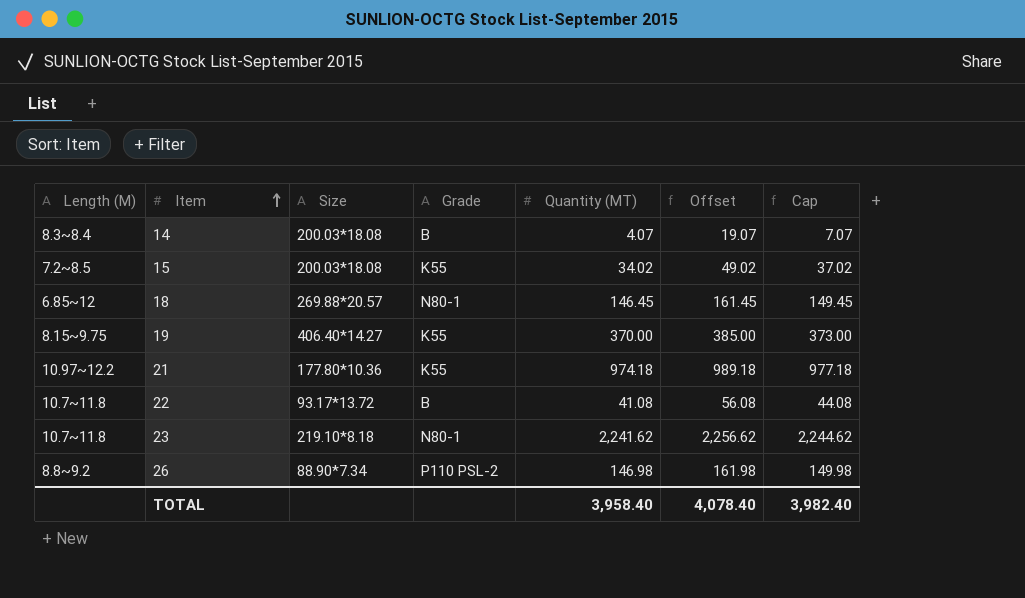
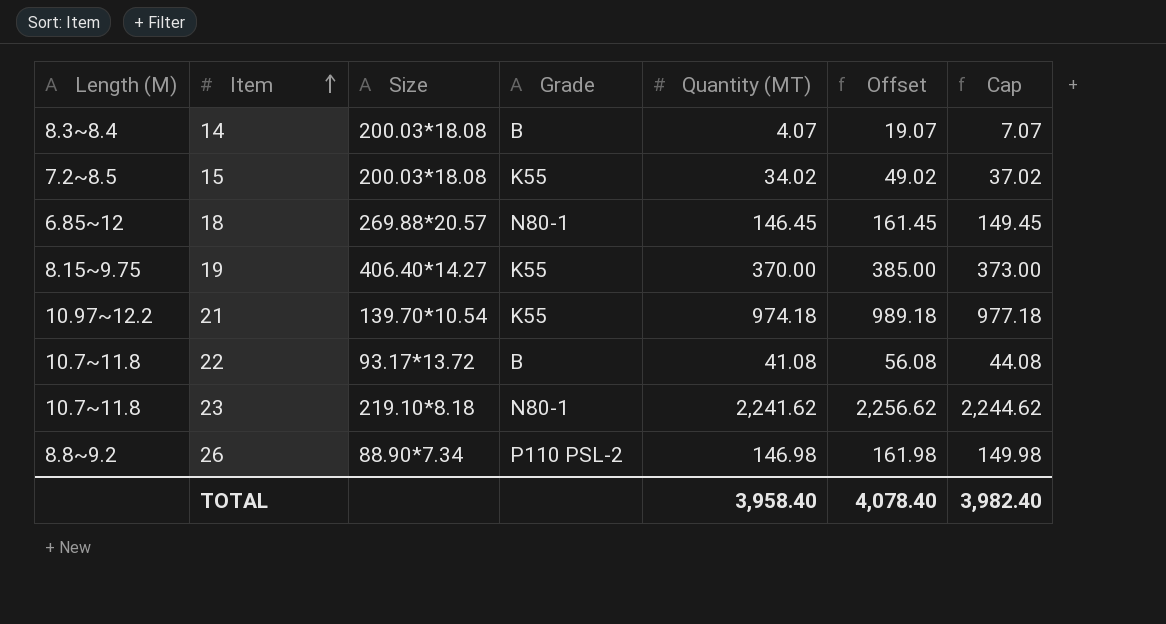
21 | Size: 177.80*10.36 -> 139.70*10.54

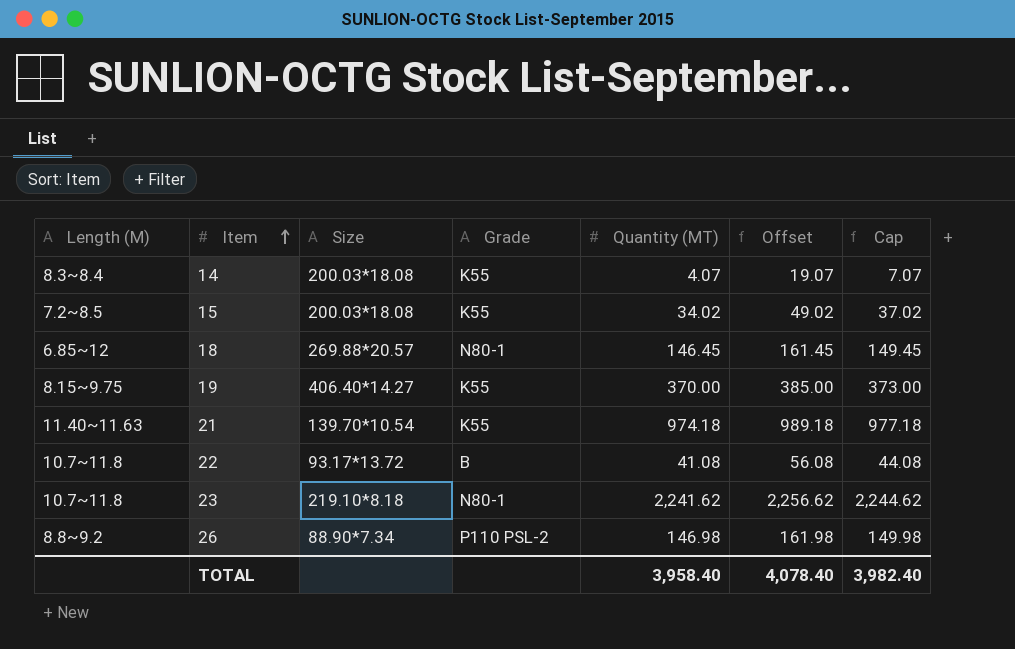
14 | Grade: B -> K55
21 | Length (M): 10.97~12.2 -> 11.40~11.63

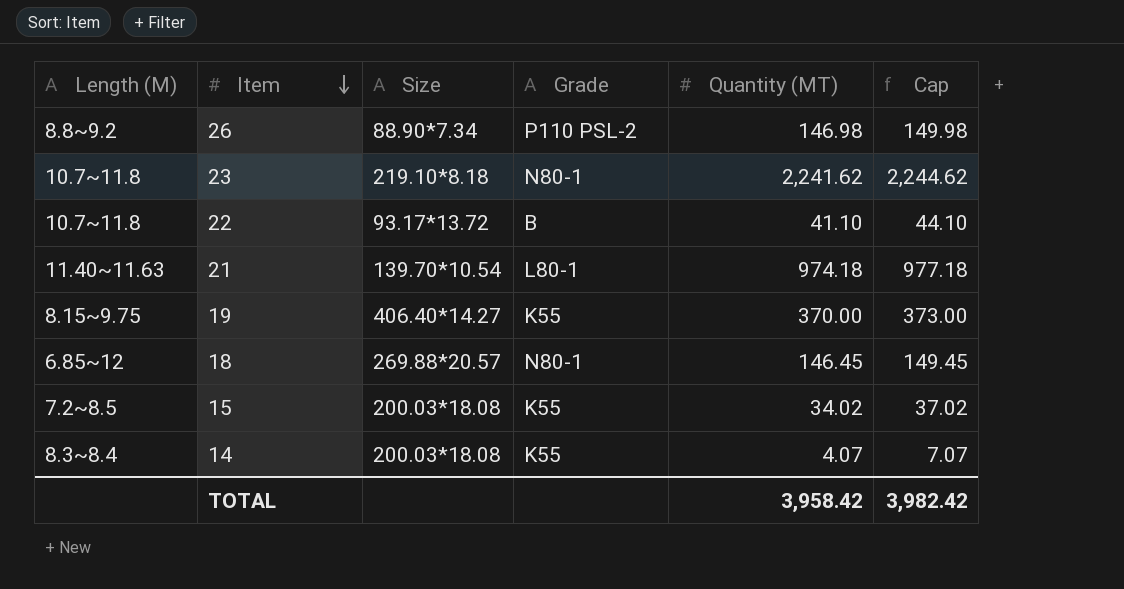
row order: Item ascending -> Item descending
column Offset | formula: [Quantity (MT)] + 15 -> none
22 | Quantity (MT): 41.08 -> 41.10
22 | Cap: 44.08 -> 44.10
21 | Grade: K55 -> L80-1
TOTAL | Quantity (MT): 3,958.40 -> 3,958.42
TOTAL | Cap: 3,982.40 -> 3,982.42

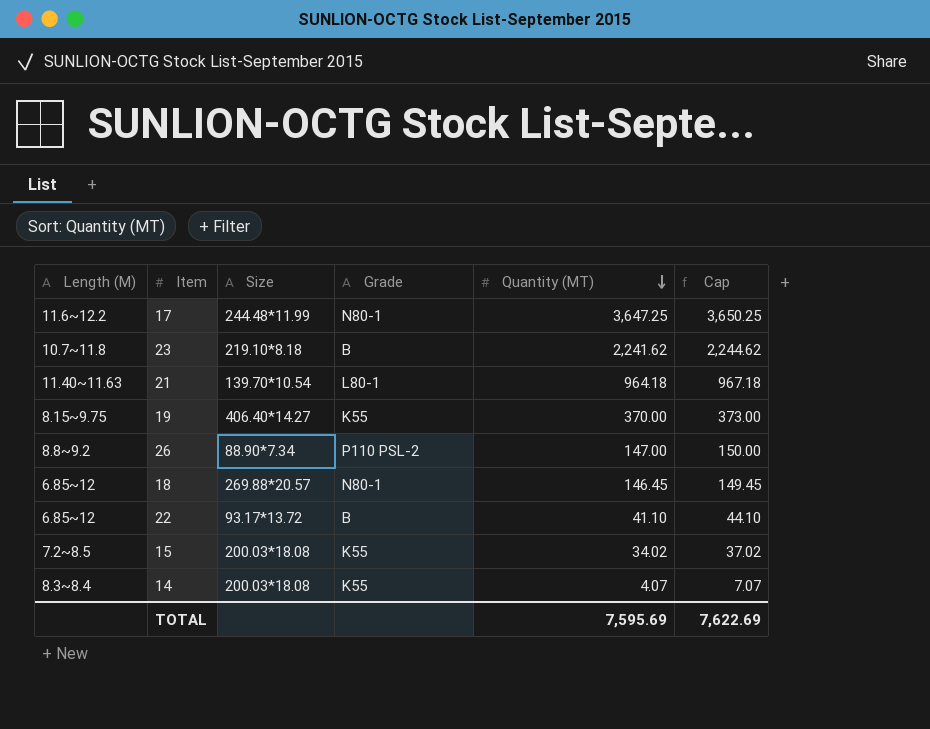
row order: Item descending -> Quantity (MT) descending
row 17: none -> 11.6~12.2 | 244.48*11.99 | N80-1 | 3,647.25 | 3,650.25
23 | Grade: N80-1 -> B
21 | Quantity (MT): 974.18 -> 964.18
21 | Cap: 977.18 -> 967.18
26 | Quantity (MT): 146.98 -> 147.00
26 | Cap: 149.98 -> 150.00
22 | Length (M): 10.7~11.8 -> 6.85~12
TOTAL | Quantity (MT): 3,958.42 -> 7,595.69
TOTAL | Cap: 3,982.42 -> 7,622.69

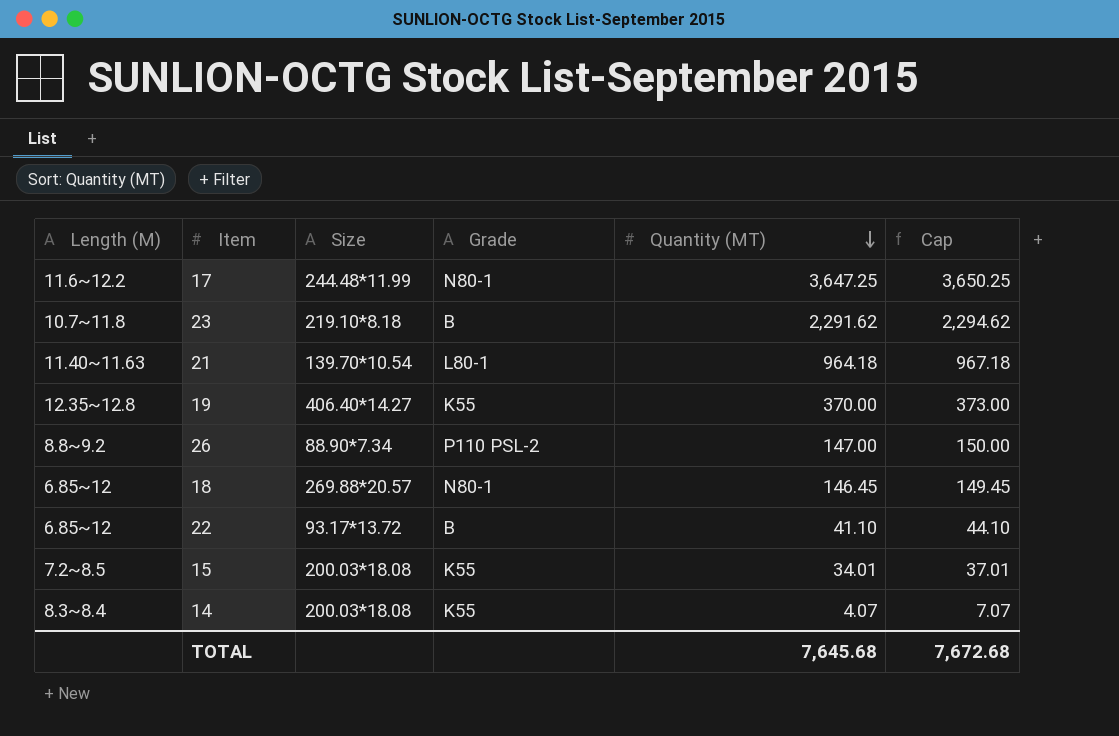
23 | Quantity (MT): 2,241.62 -> 2,291.62
23 | Cap: 2,244.62 -> 2,294.62
19 | Length (M): 8.15~9.75 -> 12.35~12.8
15 | Quantity (MT): 34.02 -> 34.01
15 | Cap: 37.02 -> 37.01
TOTAL | Quantity (MT): 7,595.69 -> 7,645.68
TOTAL | Cap: 7,622.69 -> 7,672.68

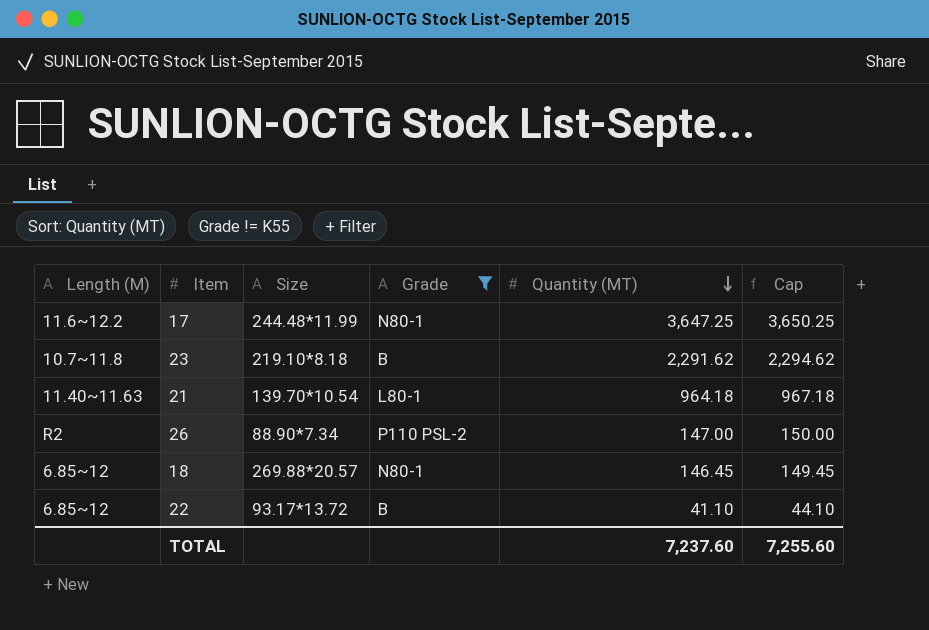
filter: none -> Grade != K55
26 | Length (M): 8.8~9.2 -> R2
TOTAL | Quantity (MT): 7,645.68 -> 7,237.60
TOTAL | Cap: 7,672.68 -> 7,255.60

